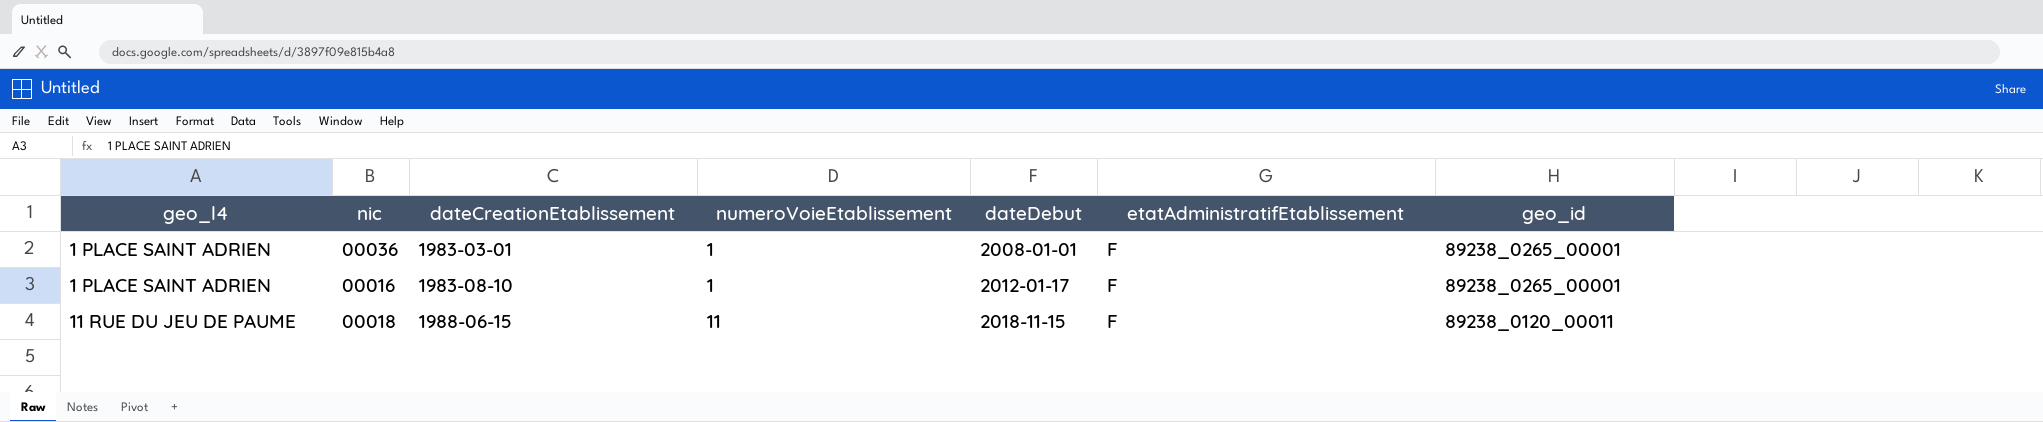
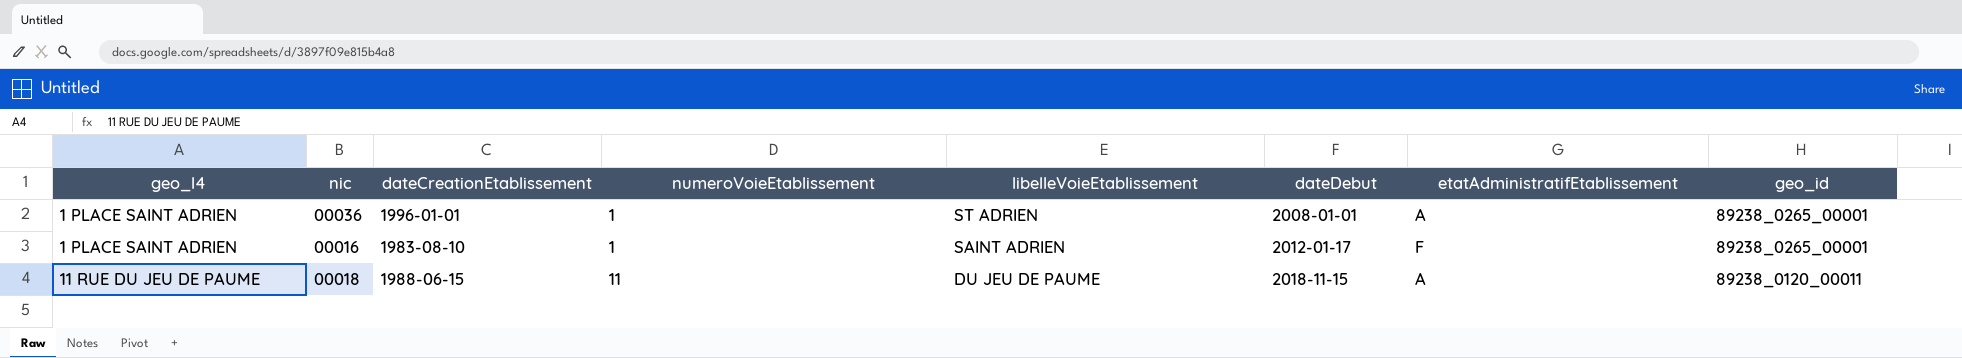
column libelleVoieEtablissement | position: none -> 5
00036 | dateCreationEtablissement: 1983-03-01 -> 1996-01-01
00036 | etatAdministratifEtablissement: F -> A
00018 | etatAdministratifEtablissement: F -> A

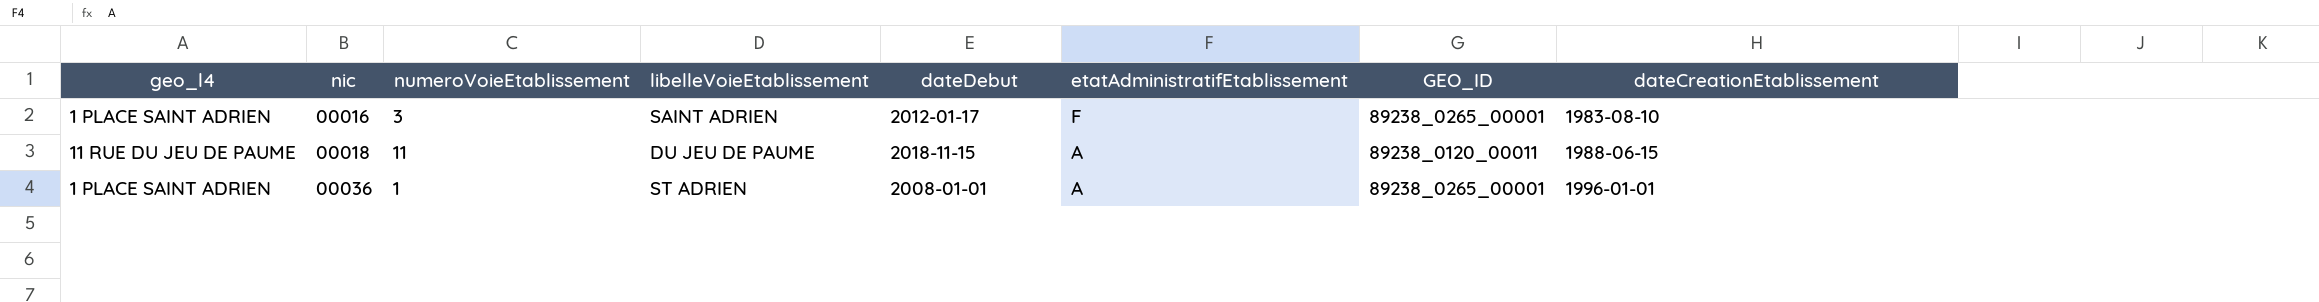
row order: geo_l4 ascending -> nic ascending
column name: geo_id -> GEO_ID
column dateCreationEtablissement | position: 3 -> 8
00016 | numeroVoieEtablissement: 1 -> 3

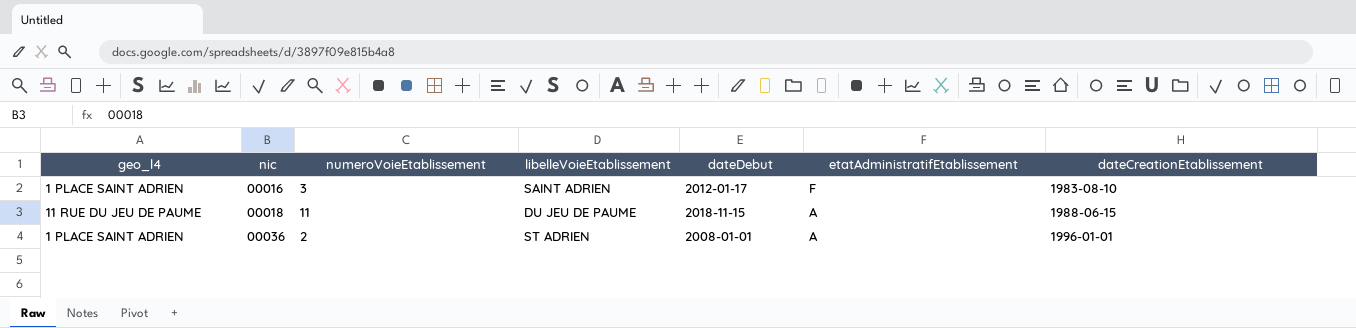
column GEO_ID | position: 7 -> none
00036 | numeroVoieEtablissement: 1 -> 2

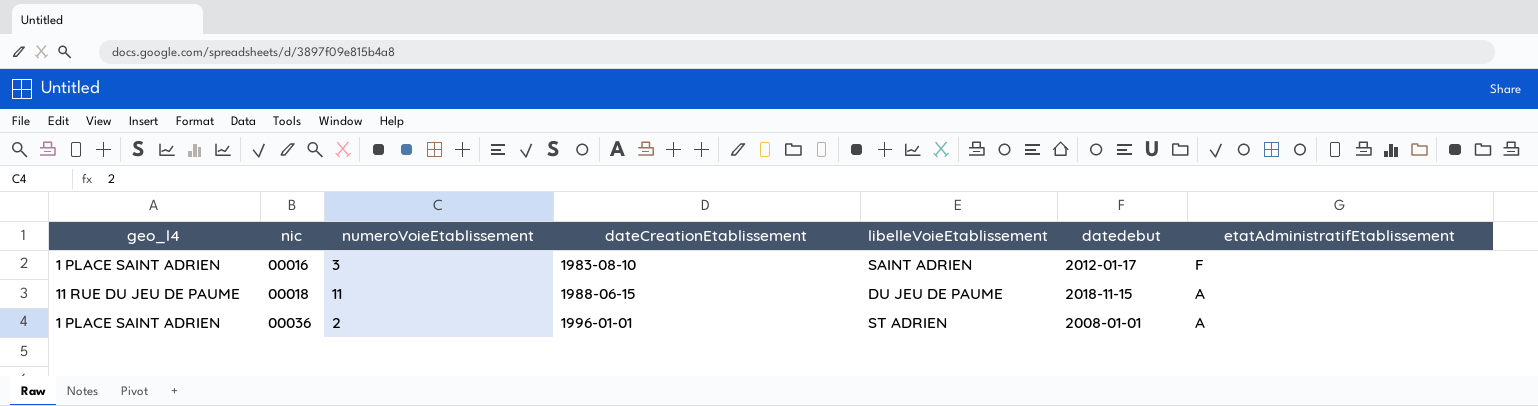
column dateCreationEtablissement | position: 7 -> 4
column name: dateDebut -> datedebut

